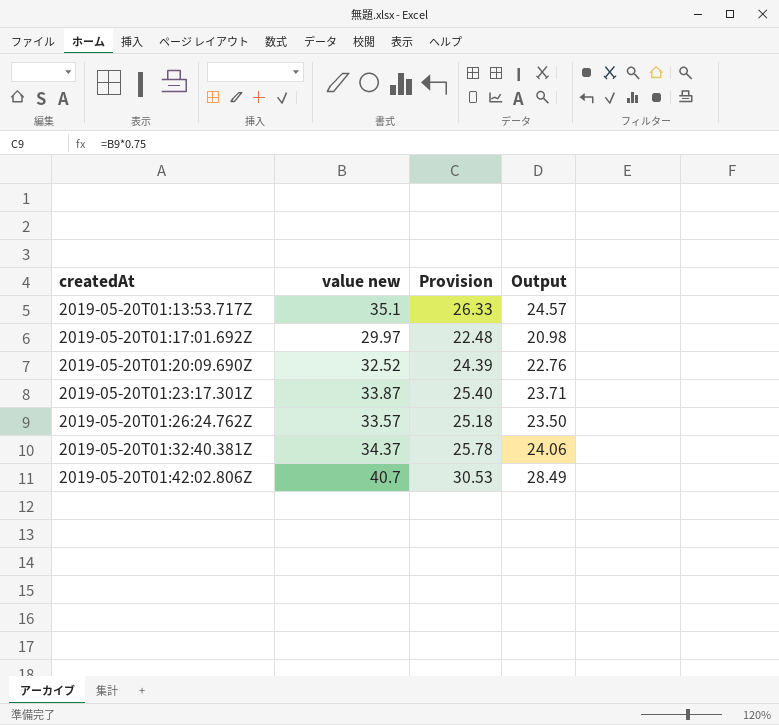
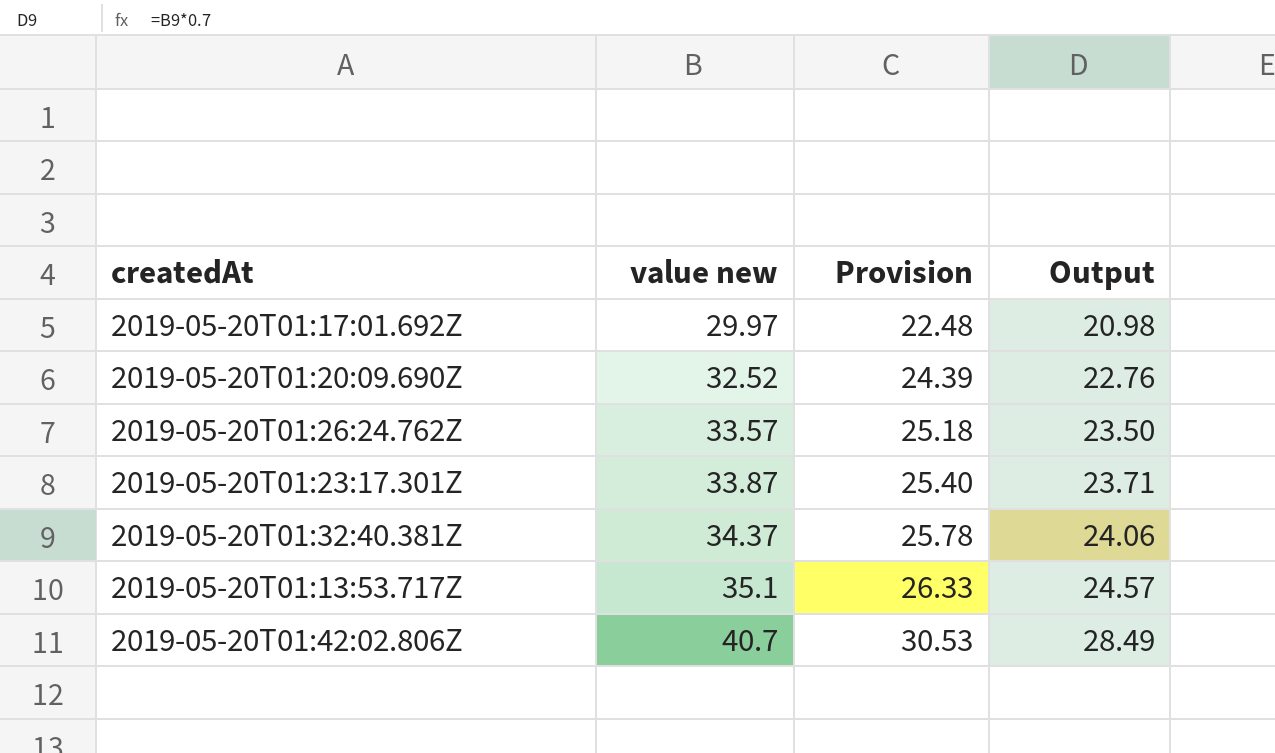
row order: createdAt ascending -> value new ascending

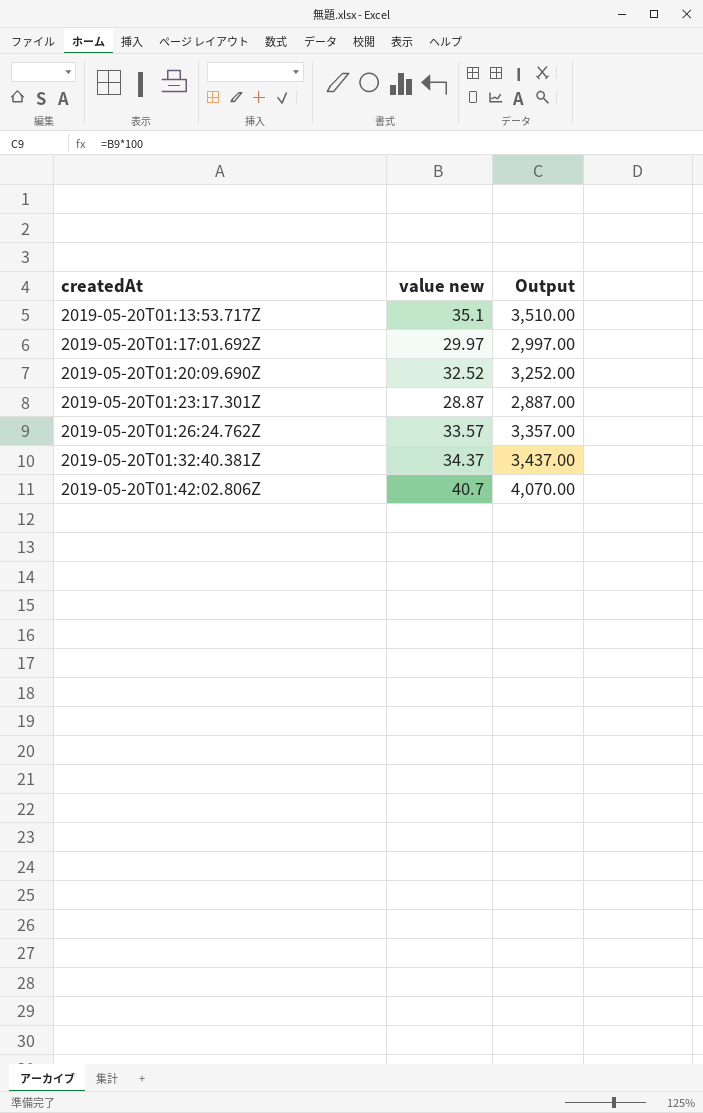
row order: value new ascending -> createdAt ascending
column Provision | formula: [value new] * 0.75 -> none
column Output | formula: [value new] * 0.7 -> [value new] * 100
2019-05-20T01:23:17.301Z | value new: 33.87 -> 28.87

